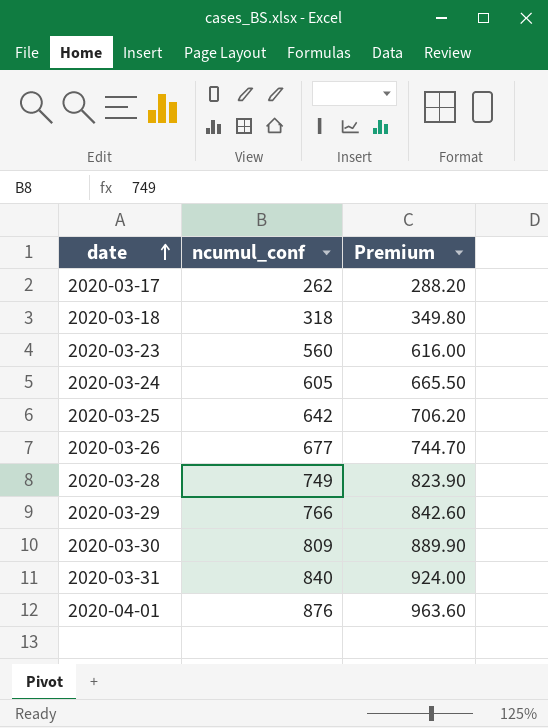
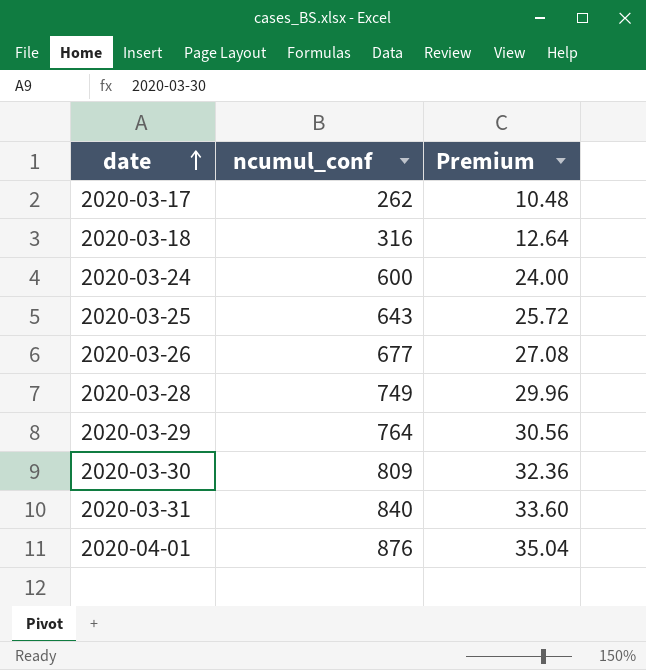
column Premium | formula: [ncumul_conf] * 1.1 -> [ncumul_conf] * 0.04
row 2020-03-23: 560 | 616.00 -> none
2020-03-18 | ncumul_conf: 318 -> 316
2020-03-24 | ncumul_conf: 605 -> 600
2020-03-25 | ncumul_conf: 642 -> 643
2020-03-29 | ncumul_conf: 766 -> 764

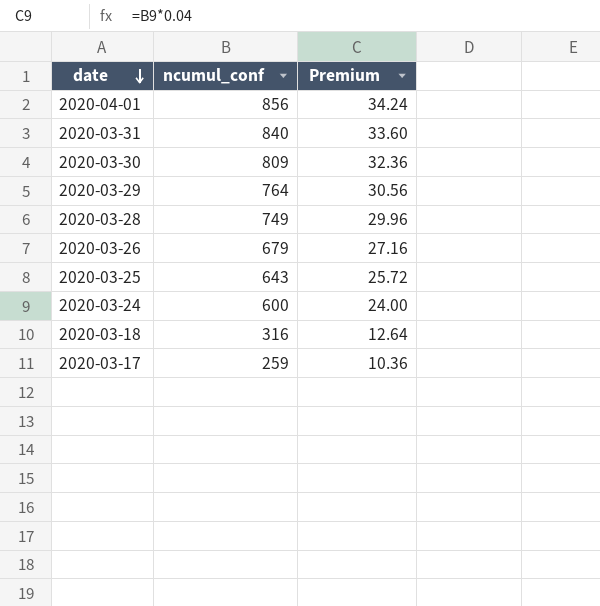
row order: date ascending -> date descending
2020-04-01 | ncumul_conf: 876 -> 856
2020-04-01 | Premium: 35.04 -> 34.24
2020-03-26 | ncumul_conf: 677 -> 679
2020-03-26 | Premium: 27.08 -> 27.16
2020-03-17 | ncumul_conf: 262 -> 259
2020-03-17 | Premium: 10.48 -> 10.36

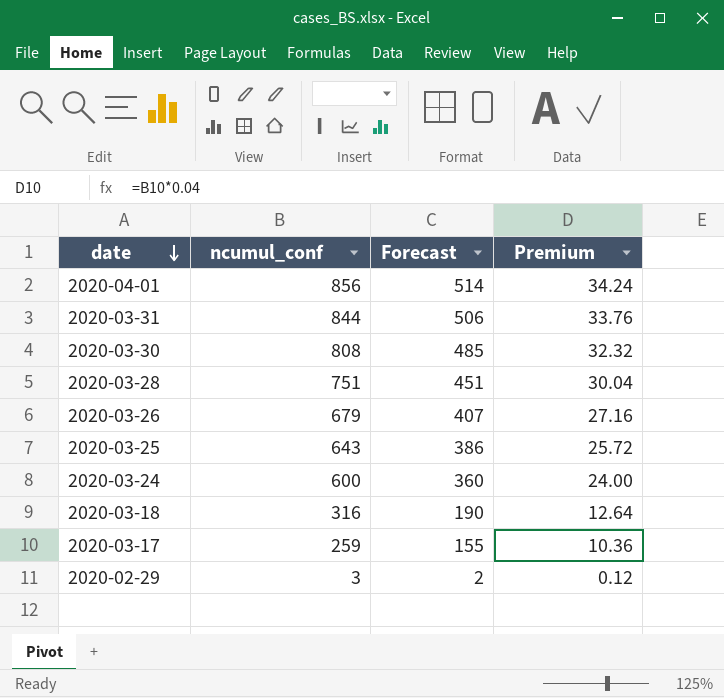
column Forecast | formula: none -> [ncumul_conf] * 0.6
row 2020-03-29: 764 | 30.56 -> none
2020-03-31 | ncumul_conf: 840 -> 844
2020-03-31 | Premium: 33.60 -> 33.76
2020-03-30 | ncumul_conf: 809 -> 808
2020-03-30 | Premium: 32.36 -> 32.32
2020-03-28 | ncumul_conf: 749 -> 751
2020-03-28 | Premium: 29.96 -> 30.04
row 2020-02-29: none -> 3 | 2 | 0.12

